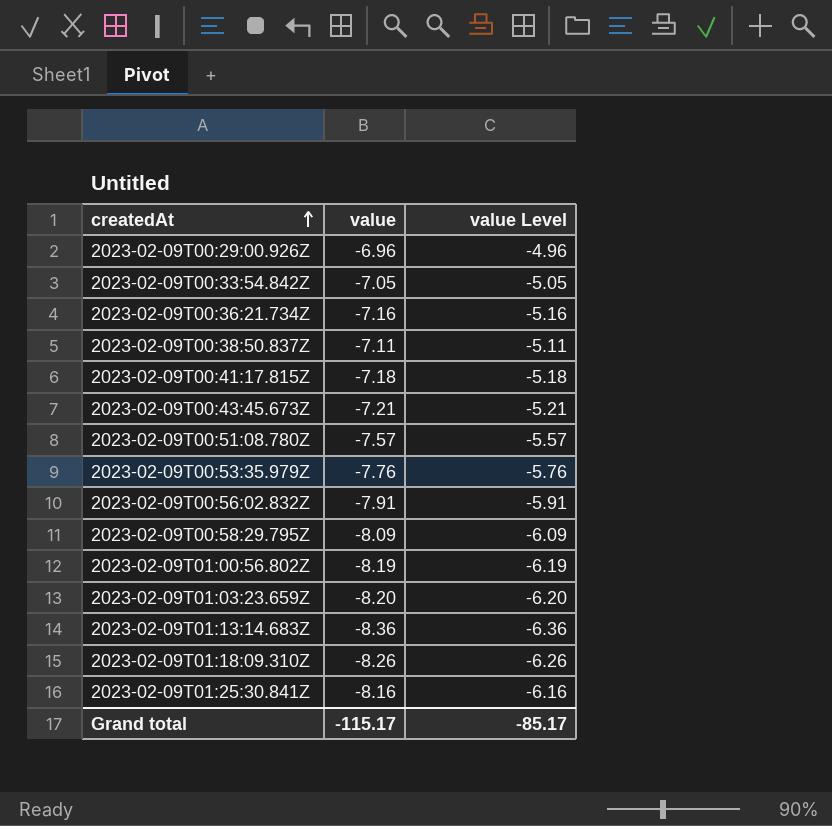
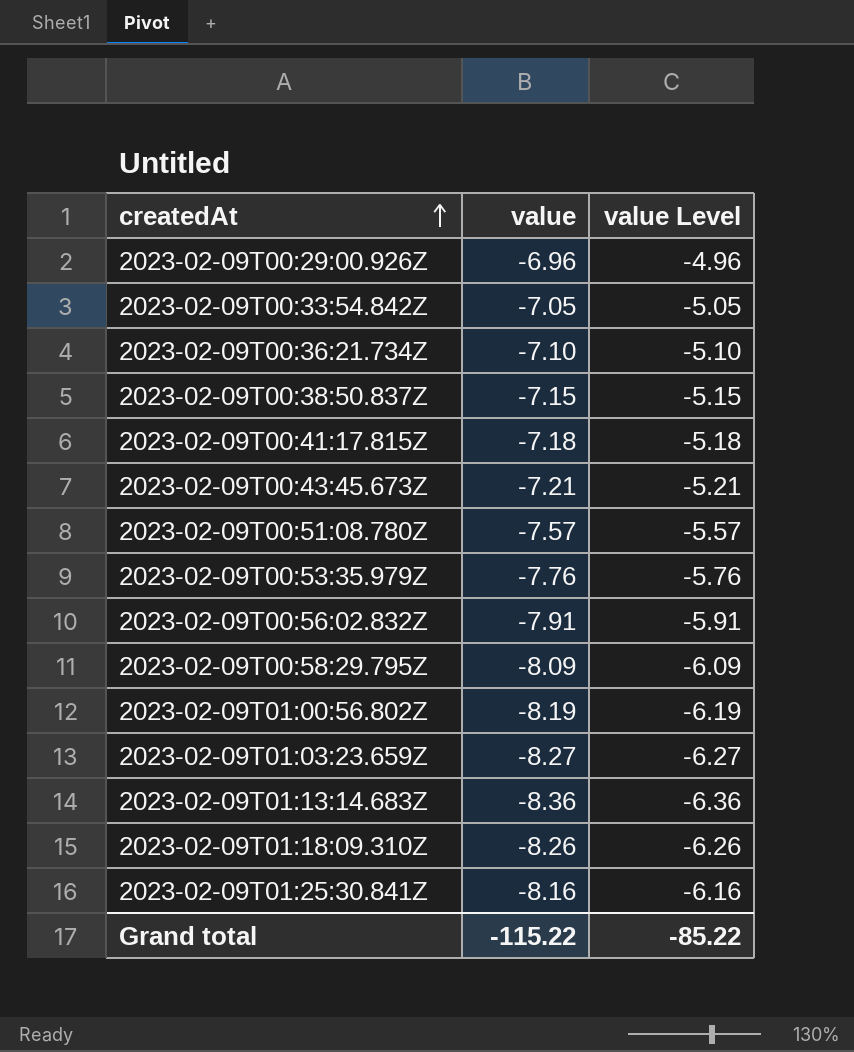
2023-02-09T00:36:21.734Z | value: -7.16 -> -7.10
2023-02-09T00:36:21.734Z | value Level: -5.16 -> -5.10
2023-02-09T00:38:50.837Z | value: -7.11 -> -7.15
2023-02-09T00:38:50.837Z | value Level: -5.11 -> -5.15
2023-02-09T01:03:23.659Z | value: -8.20 -> -8.27
2023-02-09T01:03:23.659Z | value Level: -6.20 -> -6.27
Grand total | value: -115.17 -> -115.22
Grand total | value Level: -85.17 -> -85.22

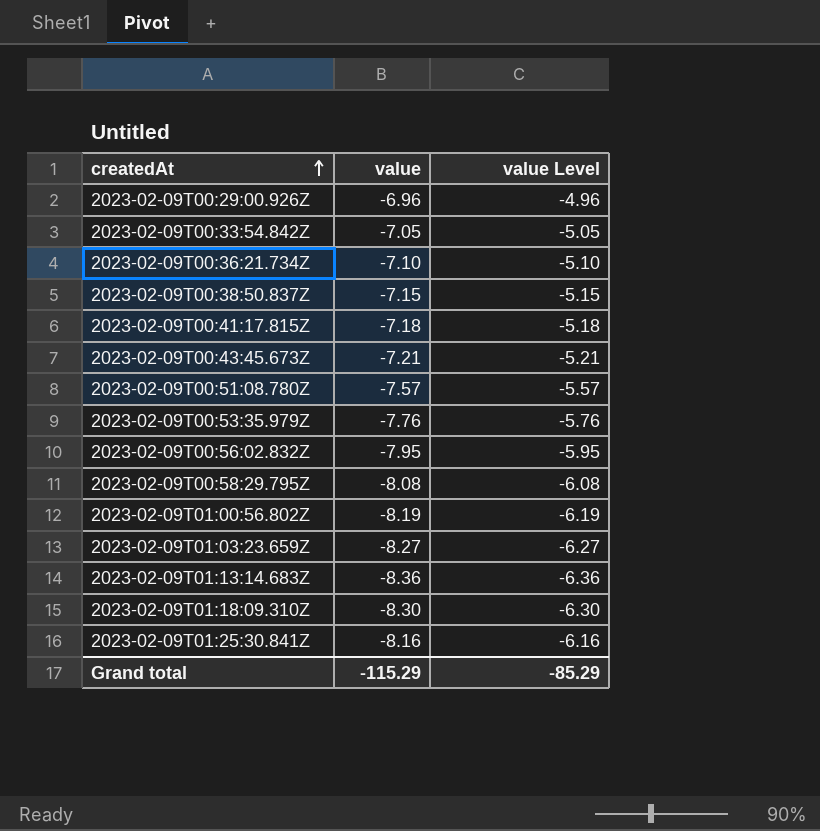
2023-02-09T00:56:02.832Z | value: -7.91 -> -7.95
2023-02-09T00:56:02.832Z | value Level: -5.91 -> -5.95
2023-02-09T00:58:29.795Z | value: -8.09 -> -8.08
2023-02-09T00:58:29.795Z | value Level: -6.09 -> -6.08
2023-02-09T01:18:09.310Z | value: -8.26 -> -8.30
2023-02-09T01:18:09.310Z | value Level: -6.26 -> -6.30
Grand total | value: -115.22 -> -115.29
Grand total | value Level: -85.22 -> -85.29

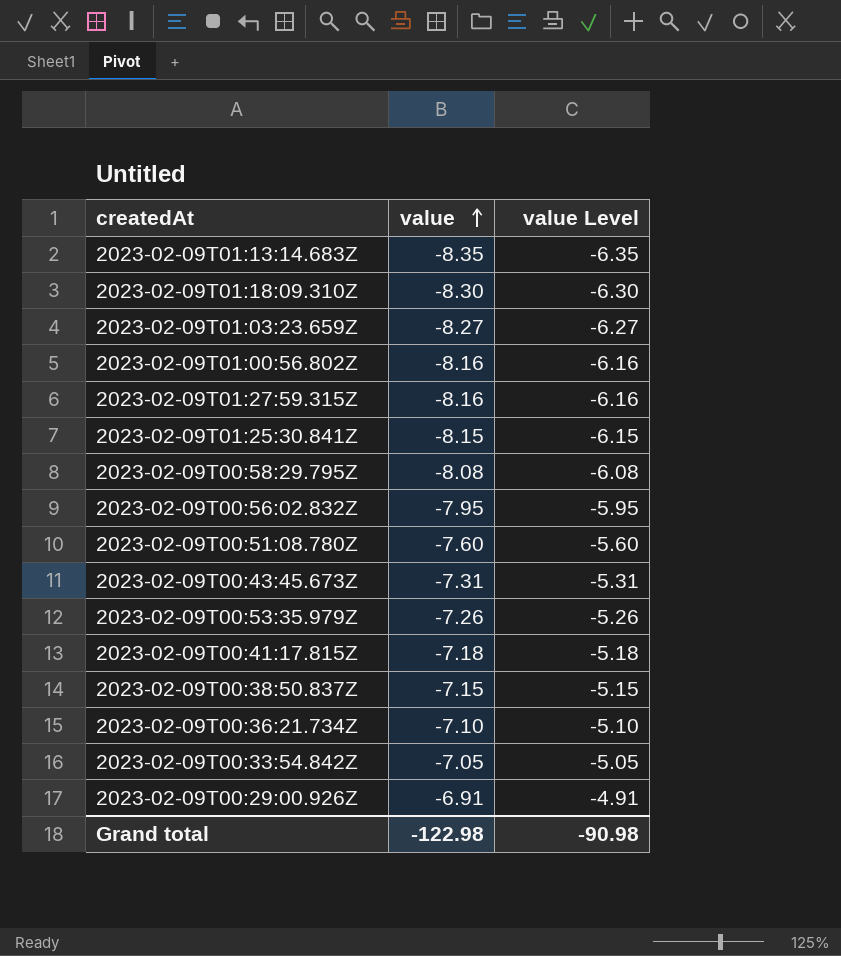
row order: createdAt ascending -> value ascending
2023-02-09T01:13:14.683Z | value: -8.36 -> -8.35
2023-02-09T01:13:14.683Z | value Level: -6.36 -> -6.35
2023-02-09T01:00:56.802Z | value: -8.19 -> -8.16
2023-02-09T01:00:56.802Z | value Level: -6.19 -> -6.16
row 2023-02-09T01:27:59.315Z: none -> -8.16 | -6.16
2023-02-09T01:25:30.841Z | value: -8.16 -> -8.15
2023-02-09T01:25:30.841Z | value Level: -6.16 -> -6.15
2023-02-09T00:51:08.780Z | value: -7.57 -> -7.60
2023-02-09T00:51:08.780Z | value Level: -5.57 -> -5.60
2023-02-09T00:43:45.673Z | value: -7.21 -> -7.31
2023-02-09T00:43:45.673Z | value Level: -5.21 -> -5.31
2023-02-09T00:53:35.979Z | value: -7.76 -> -7.26
2023-02-09T00:53:35.979Z | value Level: -5.76 -> -5.26
2023-02-09T00:29:00.926Z | value: -6.96 -> -6.91
2023-02-09T00:29:00.926Z | value Level: -4.96 -> -4.91
Grand total | value: -115.29 -> -122.98
Grand total | value Level: -85.29 -> -90.98

